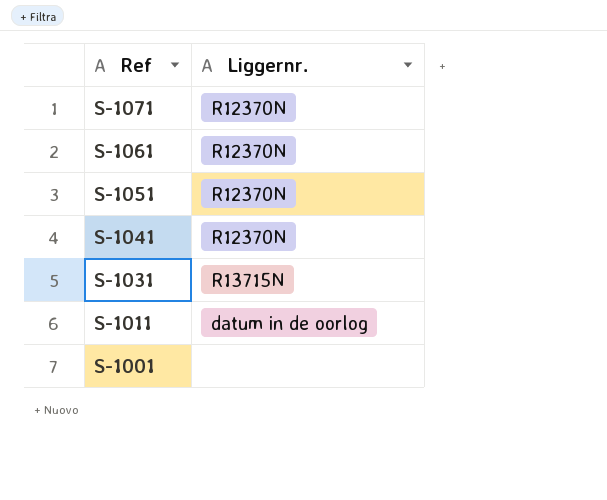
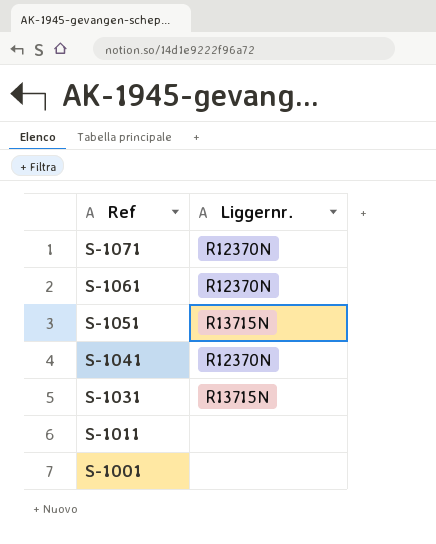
S-1051 | Liggernr.: R12370N -> R13715N
S-1011 | Liggernr.: datum in de oorlog -> none

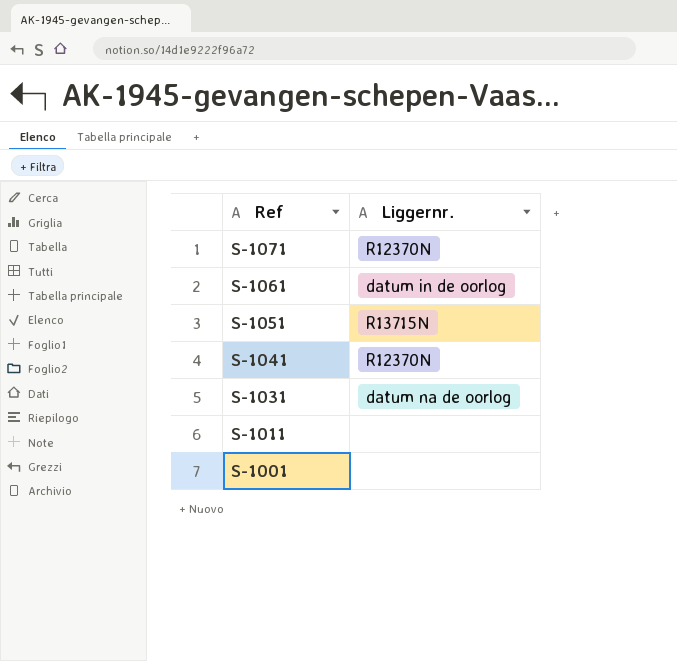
S-1061 | Liggernr.: R12370N -> datum in de oorlog
S-1031 | Liggernr.: R13715N -> datum na de oorlog

